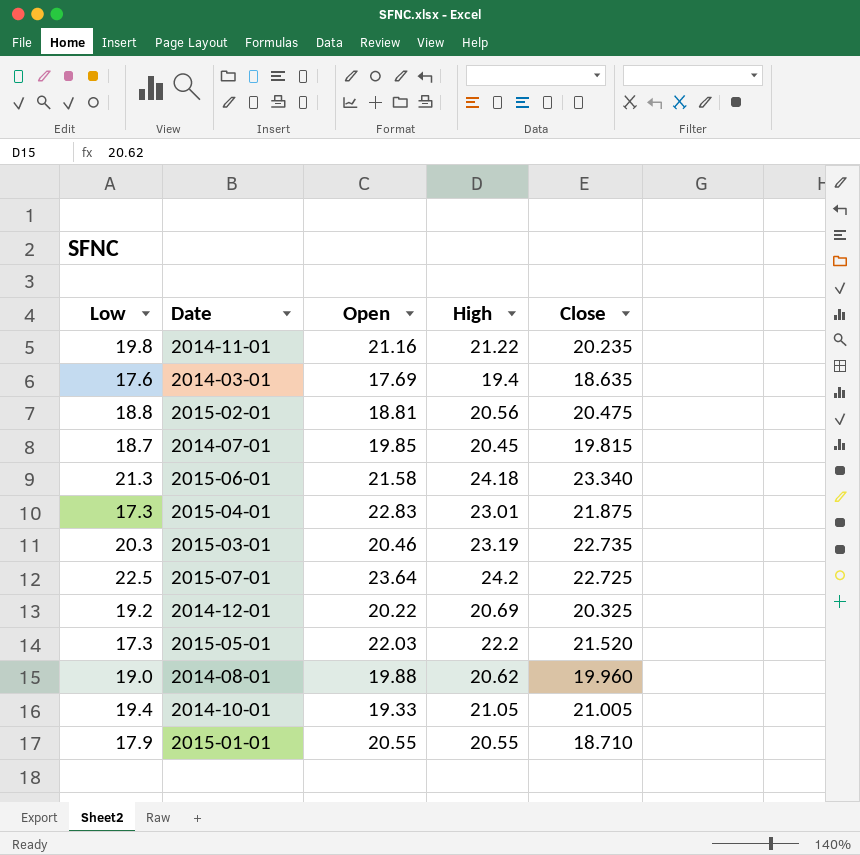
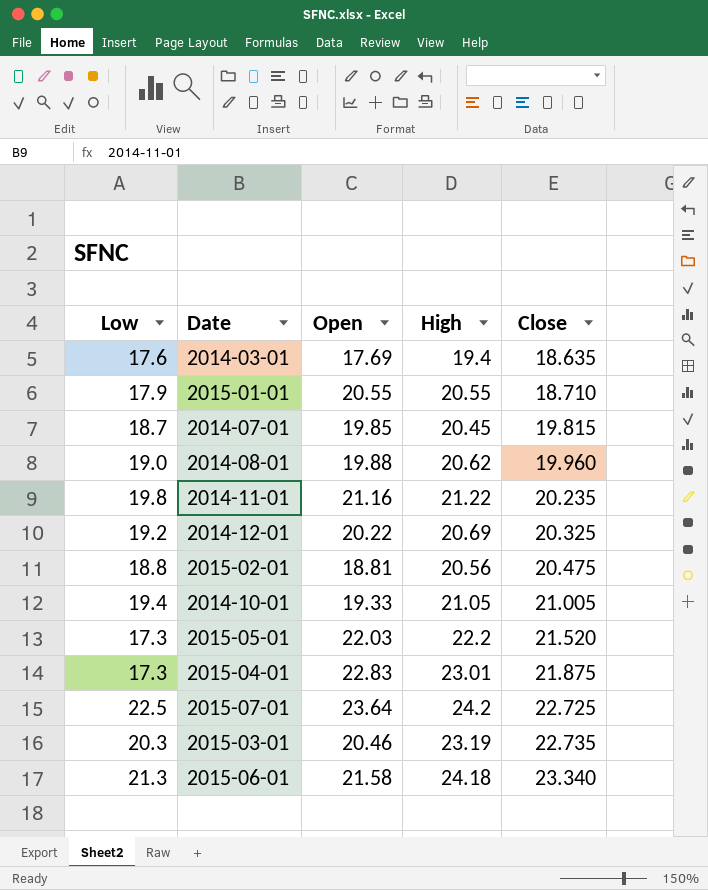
row order: none -> Close ascending

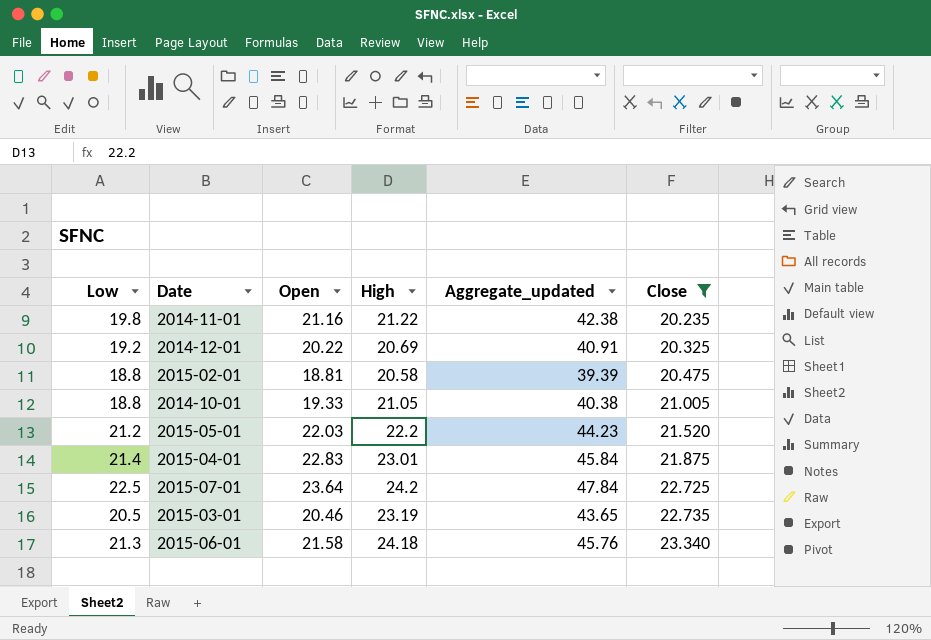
filter: none -> Close >= 20.235
column Aggregate_updated | formula: none -> [Open] + [High]
2015-02-01 | High: 20.56 -> 20.58
2014-10-01 | Low: 19.4 -> 18.8
2015-05-01 | Low: 17.3 -> 21.2
2015-04-01 | Low: 17.3 -> 21.4
2015-03-01 | Low: 20.3 -> 20.5

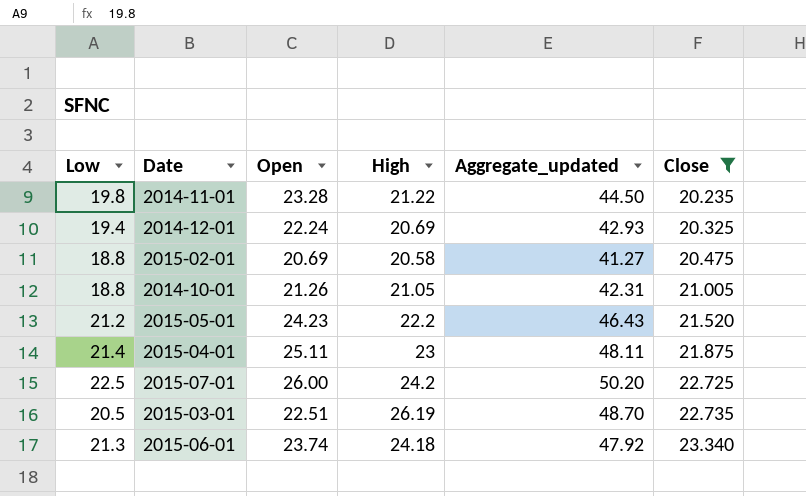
2014-11-01 | Open: 21.16 -> 23.28
2014-11-01 | Aggregate_updated: 42.38 -> 44.50
2014-12-01 | Low: 19.2 -> 19.4
2014-12-01 | Open: 20.22 -> 22.24
2014-12-01 | Aggregate_updated: 40.91 -> 42.93
2015-02-01 | Open: 18.81 -> 20.69
2015-02-01 | Aggregate_updated: 39.39 -> 41.27
2014-10-01 | Open: 19.33 -> 21.26
2014-10-01 | Aggregate_updated: 40.38 -> 42.31
2015-05-01 | Open: 22.03 -> 24.23
2015-05-01 | Aggregate_updated: 44.23 -> 46.43
2015-04-01 | Open: 22.83 -> 25.11
2015-04-01 | High: 23.01 -> 23
2015-04-01 | Aggregate_updated: 45.84 -> 48.11
2015-07-01 | Open: 23.64 -> 26.00
2015-07-01 | Aggregate_updated: 47.84 -> 50.20
2015-03-01 | Open: 20.46 -> 22.51
2015-03-01 | High: 23.19 -> 26.19
2015-03-01 | Aggregate_updated: 43.65 -> 48.70
2015-06-01 | Open: 21.58 -> 23.74
2015-06-01 | Aggregate_updated: 45.76 -> 47.92

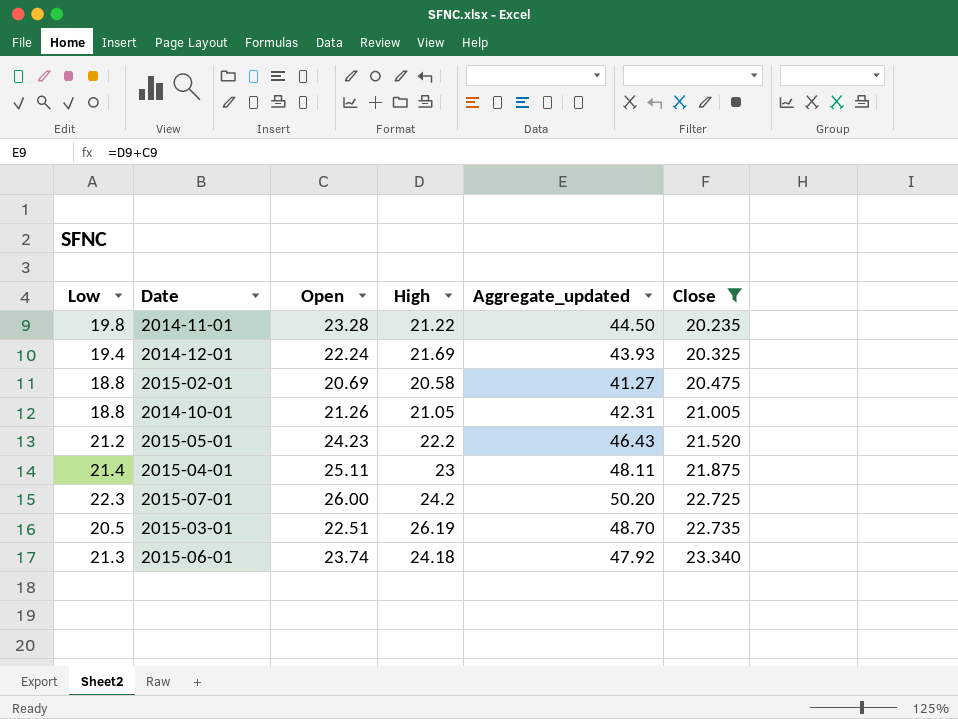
2014-12-01 | High: 20.69 -> 21.69
2014-12-01 | Aggregate_updated: 42.93 -> 43.93
2015-07-01 | Low: 22.5 -> 22.3

